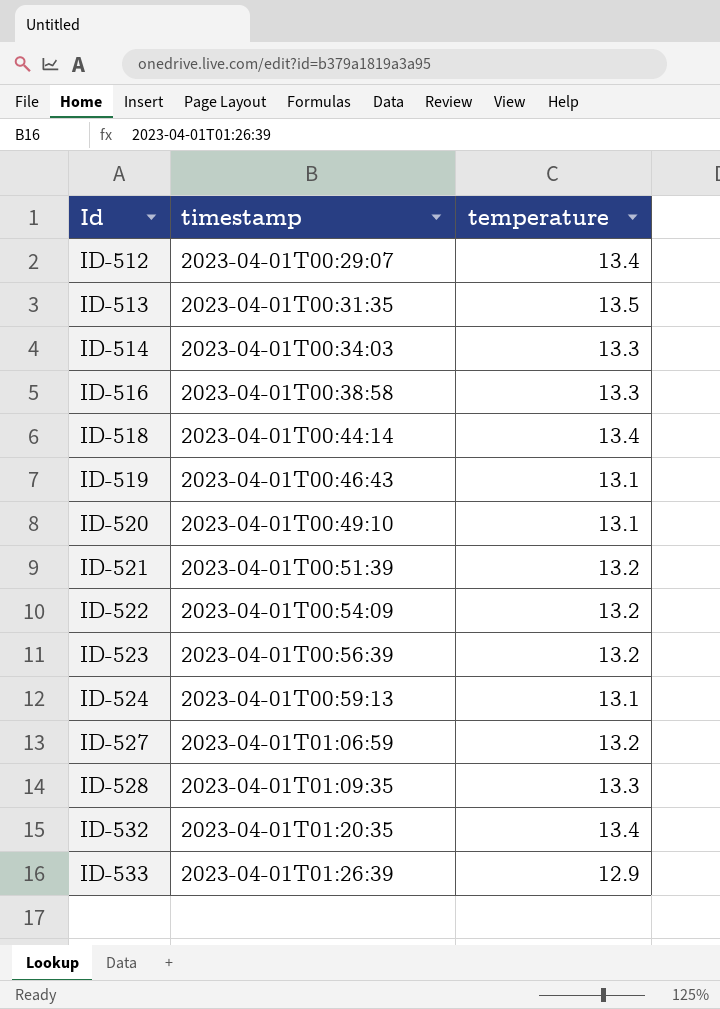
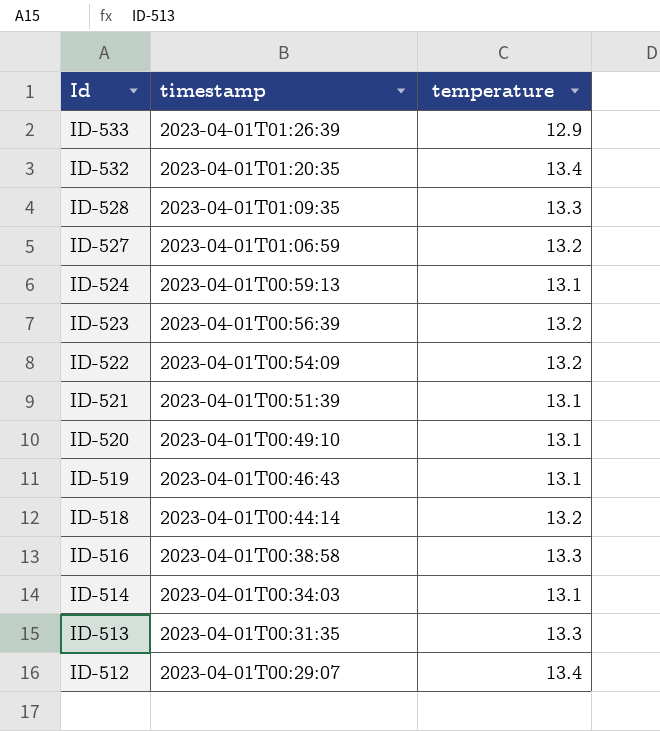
row order: Id ascending -> Id descending
ID-521 | temperature: 13.2 -> 13.1
ID-518 | temperature: 13.4 -> 13.2
ID-514 | temperature: 13.3 -> 13.1
ID-513 | temperature: 13.5 -> 13.3

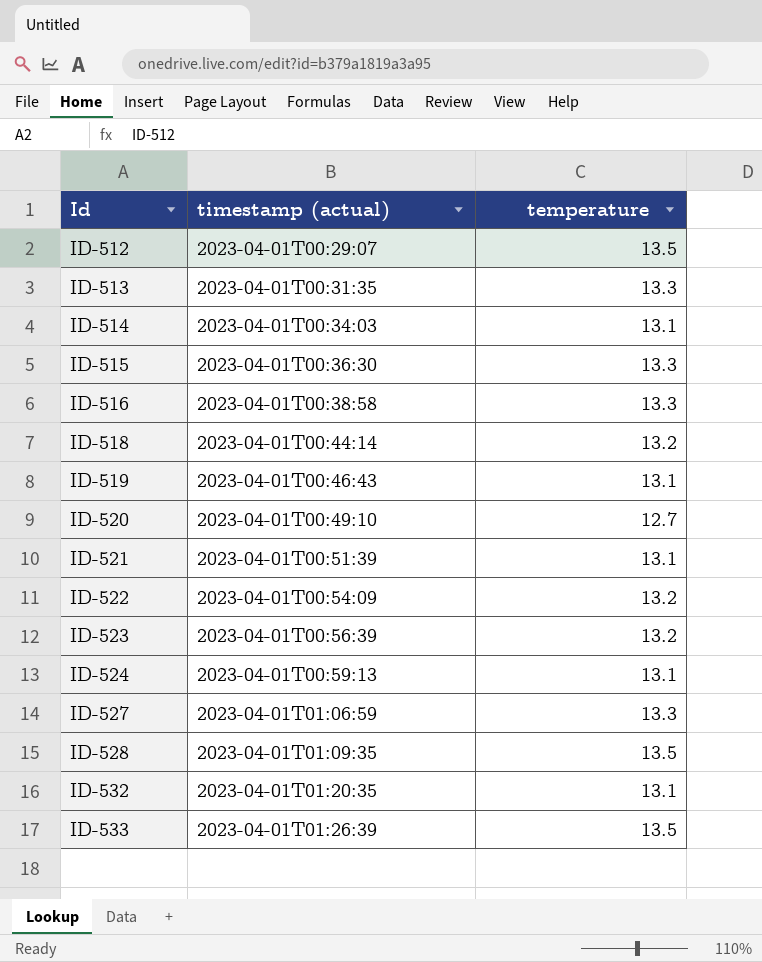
row order: Id descending -> Id ascending
column name: timestamp -> timestamp (actual)
ID-512 | temperature: 13.4 -> 13.5
row ID-515: none -> 2023-04-01T00:36:30 | 13.3
ID-520 | temperature: 13.1 -> 12.7
ID-527 | temperature: 13.2 -> 13.3
ID-528 | temperature: 13.3 -> 13.5
ID-532 | temperature: 13.4 -> 13.1
ID-533 | temperature: 12.9 -> 13.5

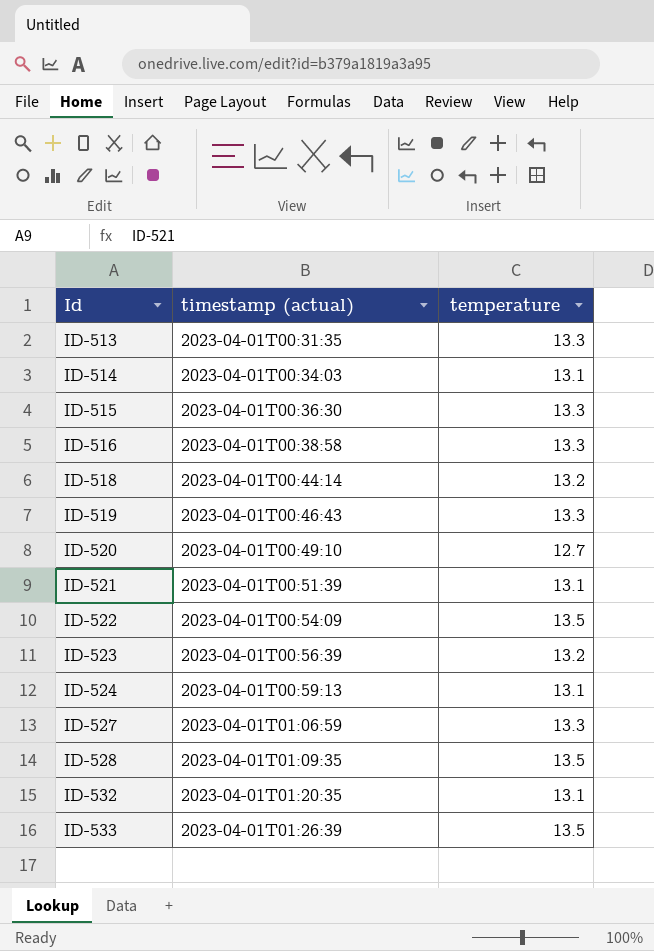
row ID-512: 2023-04-01T00:29:07 | 13.5 -> none
ID-519 | temperature: 13.1 -> 13.3
ID-522 | temperature: 13.2 -> 13.5

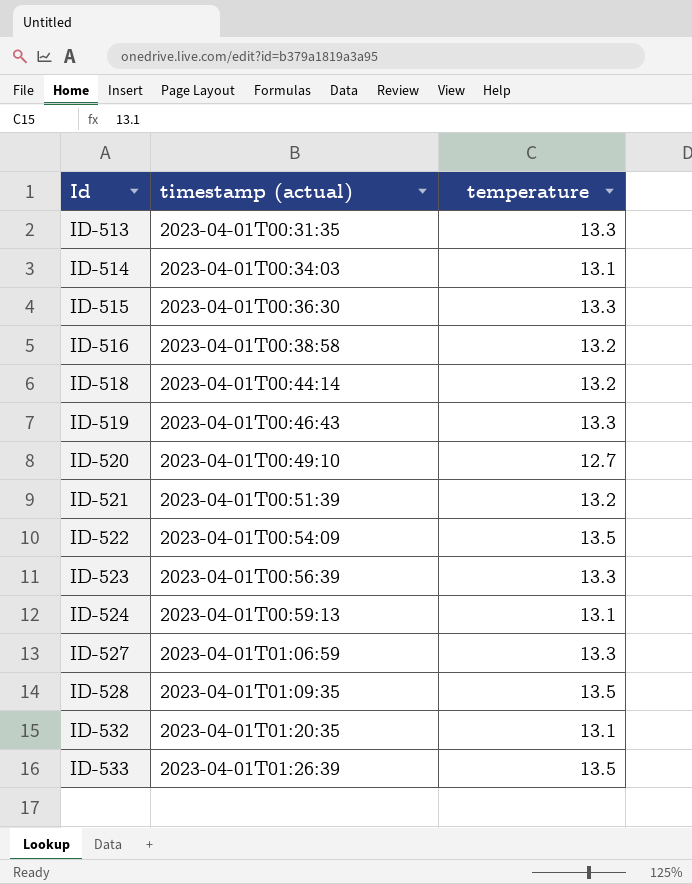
ID-516 | temperature: 13.3 -> 13.2
ID-521 | temperature: 13.1 -> 13.2
ID-523 | temperature: 13.2 -> 13.3

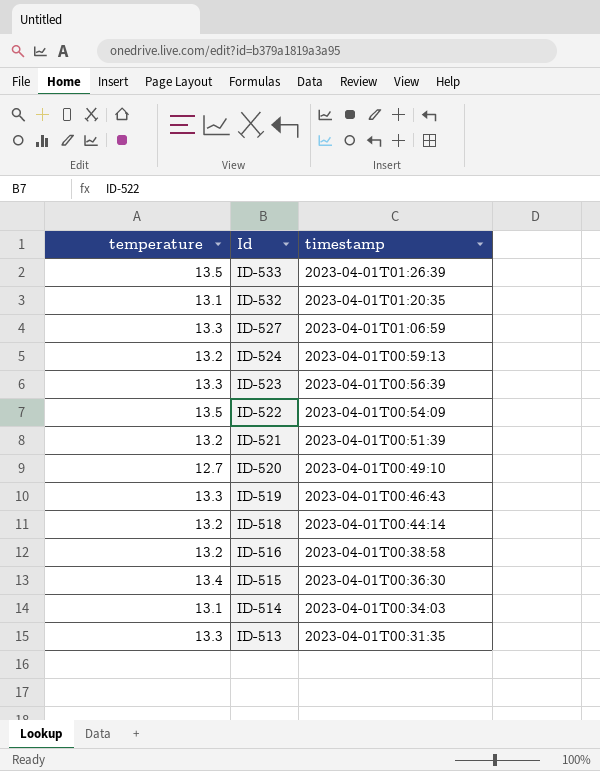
row order: Id ascending -> Id descending
column temperature | position: 3 -> 1
column name: timestamp (actual) -> timestamp
row ID-528: 2023-04-01T01:09:35 | 13.5 -> none
ID-524 | temperature: 13.1 -> 13.2
ID-515 | temperature: 13.3 -> 13.4

